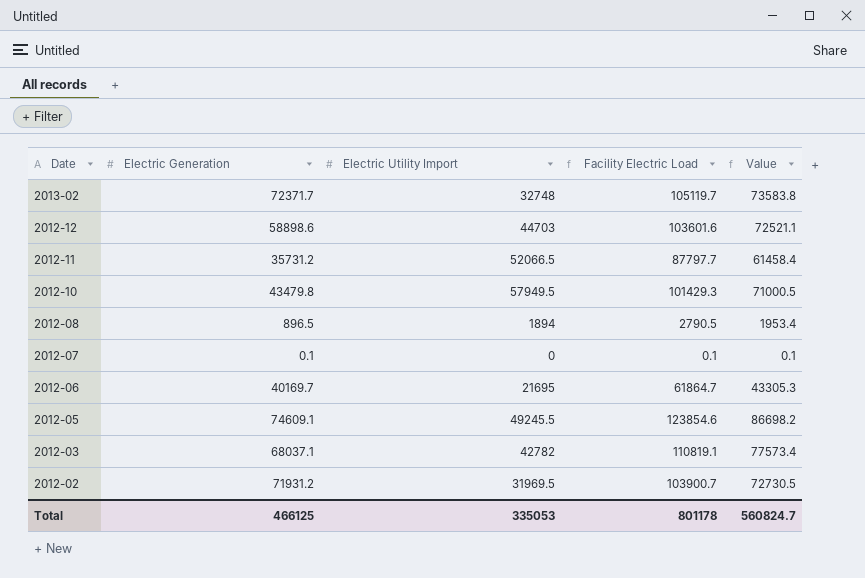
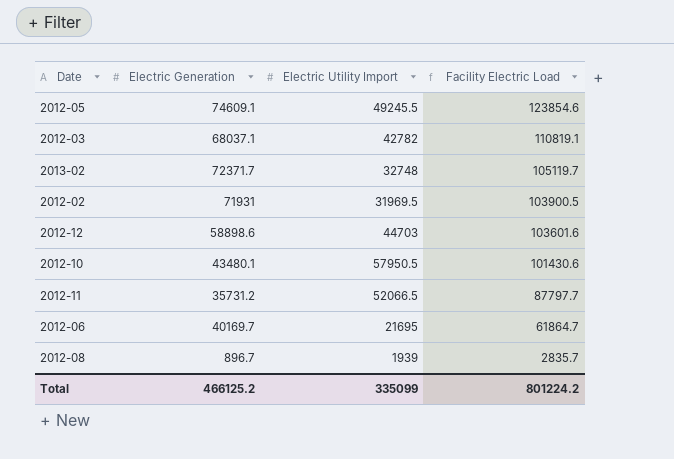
row order: Date descending -> Facility Electric Load descending
column Value | formula: [Facility Electric Load] * 0.7 -> none
row 2012-07: 0.1 | 0 | 0.1 | 0.1 -> none
2012-02 | Electric Generation: 71931.2 -> 71931
2012-02 | Facility Electric Load: 103900.7 -> 103900.5
2012-10 | Electric Generation: 43479.8 -> 43480.1
2012-10 | Electric Utility Import: 57949.5 -> 57950.5
2012-10 | Facility Electric Load: 101429.3 -> 101430.6
2012-08 | Electric Generation: 896.5 -> 896.7
2012-08 | Electric Utility Import: 1894 -> 1939
2012-08 | Facility Electric Load: 2790.5 -> 2835.7
Total | Electric Generation: 466125 -> 466125.2
Total | Electric Utility Import: 335053 -> 335099
Total | Facility Electric Load: 801178 -> 801224.2

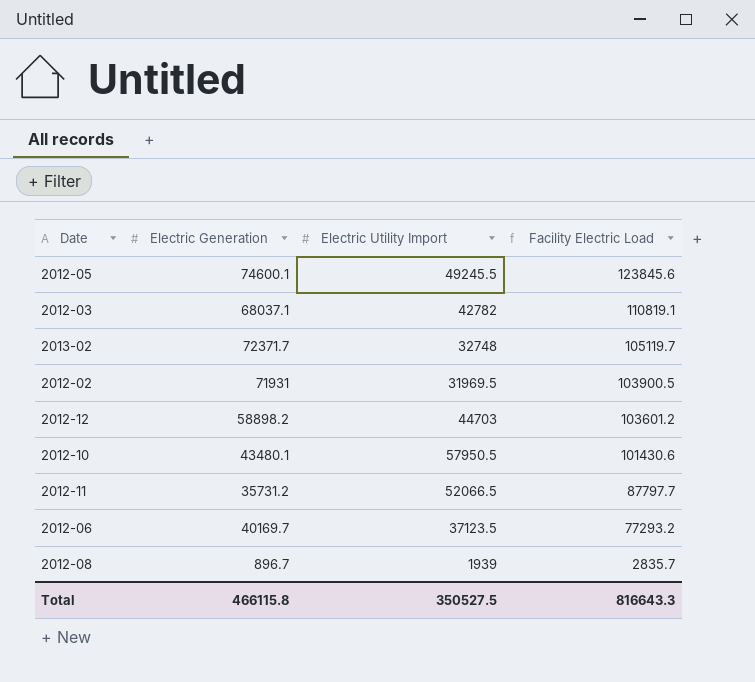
2012-05 | Electric Generation: 74609.1 -> 74600.1
2012-05 | Facility Electric Load: 123854.6 -> 123845.6
2012-12 | Electric Generation: 58898.6 -> 58898.2
2012-12 | Facility Electric Load: 103601.6 -> 103601.2
2012-06 | Electric Utility Import: 21695 -> 37123.5
2012-06 | Facility Electric Load: 61864.7 -> 77293.2
Total | Electric Generation: 466125.2 -> 466115.8
Total | Electric Utility Import: 335099 -> 350527.5
Total | Facility Electric Load: 801224.2 -> 816643.3

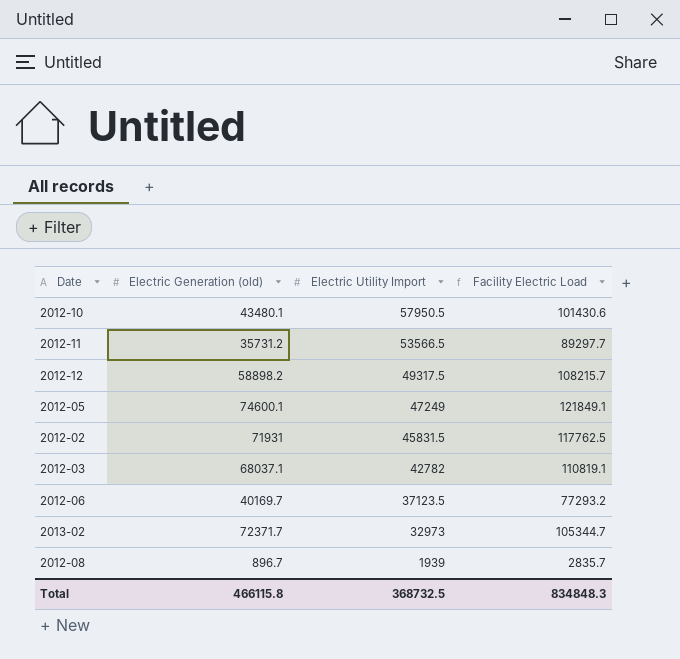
row order: Facility Electric Load descending -> Electric Utility Import descending
column name: Electric Generation -> Electric Generation (old)
2012-11 | Electric Utility Import: 52066.5 -> 53566.5
2012-11 | Facility Electric Load: 87797.7 -> 89297.7
2012-12 | Electric Utility Import: 44703 -> 49317.5
2012-12 | Facility Electric Load: 103601.2 -> 108215.7
2012-05 | Electric Utility Import: 49245.5 -> 47249
2012-05 | Facility Electric Load: 123845.6 -> 121849.1
2012-02 | Electric Utility Import: 31969.5 -> 45831.5
2012-02 | Facility Electric Load: 103900.5 -> 117762.5
2013-02 | Electric Utility Import: 32748 -> 32973
2013-02 | Facility Electric Load: 105119.7 -> 105344.7
Total | Electric Utility Import: 350527.5 -> 368732.5
Total | Facility Electric Load: 816643.3 -> 834848.3

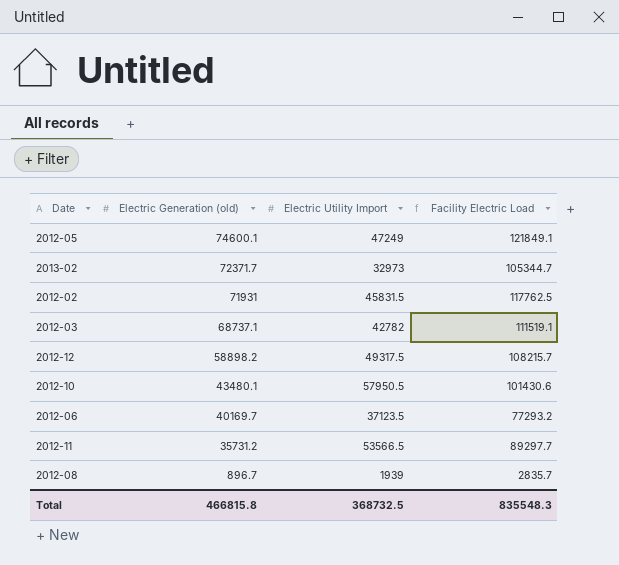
row order: Electric Utility Import descending -> Electric Generation (old) descending
2012-03 | Electric Generation (old): 68037.1 -> 68737.1
2012-03 | Facility Electric Load: 110819.1 -> 111519.1
Total | Electric Generation (old): 466115.8 -> 466815.8
Total | Facility Electric Load: 834848.3 -> 835548.3

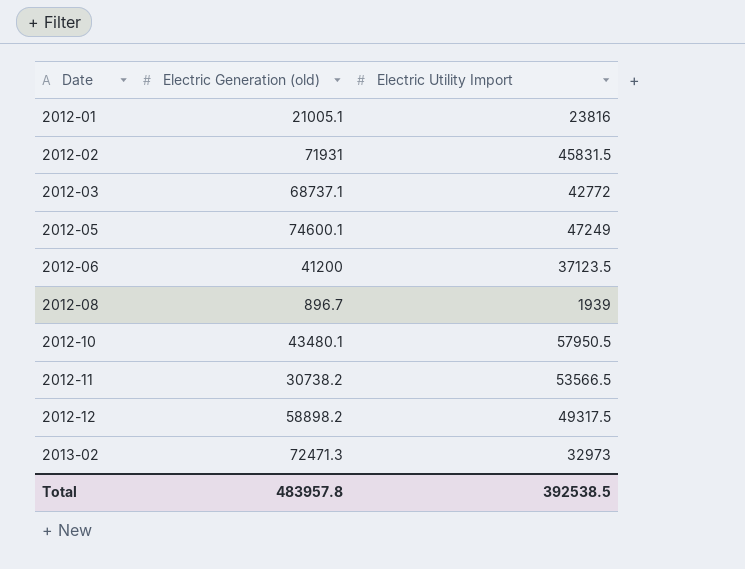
row order: Electric Generation (old) descending -> Date ascending
column Facility Electric Load | formula: [Electric Generation (old)] + [Electric Utility Import] -> none
row 2012-01: none -> 21005.1 | 23816
2012-03 | Electric Utility Import: 42782 -> 42772
2012-06 | Electric Generation (old): 40169.7 -> 41200
2012-11 | Electric Generation (old): 35731.2 -> 30738.2
2013-02 | Electric Generation (old): 72371.7 -> 72471.3
Total | Electric Generation (old): 466815.8 -> 483957.8
Total | Electric Utility Import: 368732.5 -> 392538.5

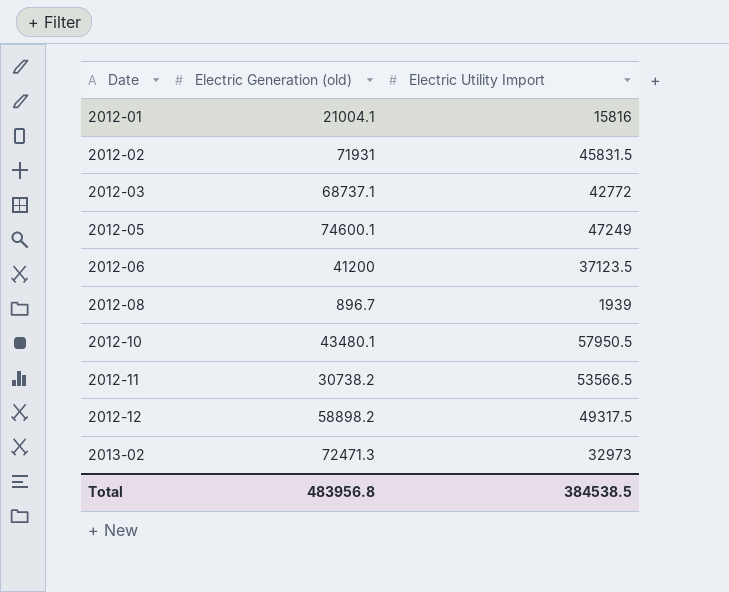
2012-01 | Electric Generation (old): 21005.1 -> 21004.1
2012-01 | Electric Utility Import: 23816 -> 15816
Total | Electric Generation (old): 483957.8 -> 483956.8
Total | Electric Utility Import: 392538.5 -> 384538.5

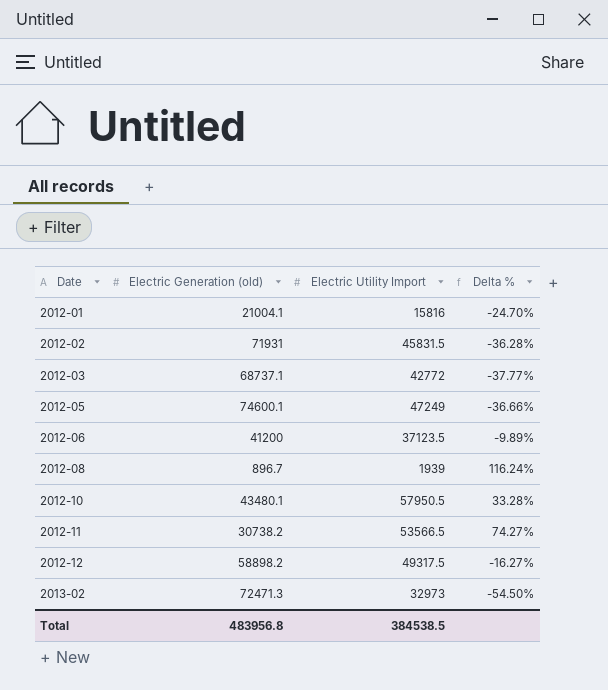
column Delta % | formula: none -> ([Electric Utility Import] - [Electric Generation (old)]) / [Electric Generation (old)]

